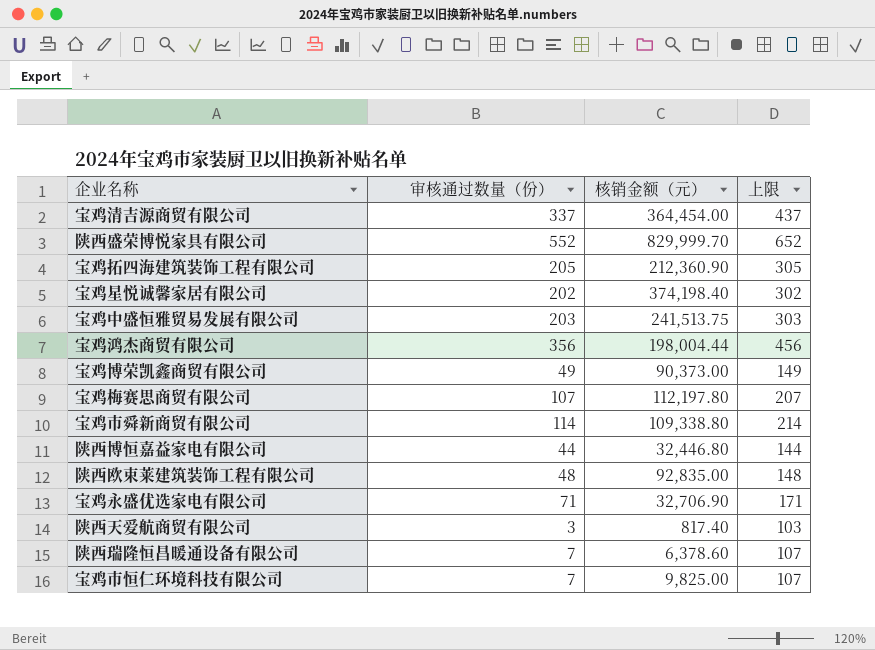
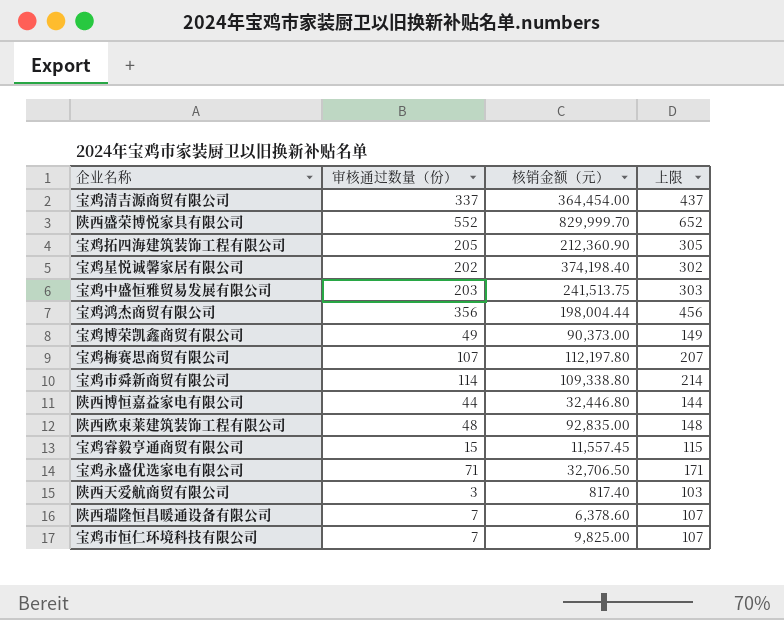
row 宝鸡睿毅亨通商贸有限公司: none -> 15 | 11,557.45 | 115
宝鸡永盛优选家电有限公司 | 核销金额（元）: 32,706.90 -> 32,706.50

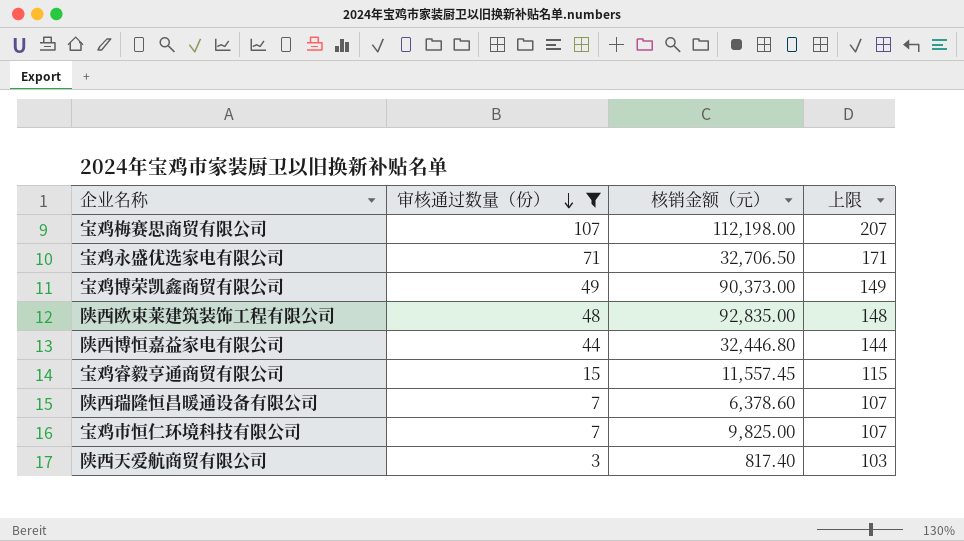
filter: none -> 审核通过数量（份） <= 107
row order: none -> 审核通过数量（份） descending
宝鸡梅赛思商贸有限公司 | 核销金额（元）: 112,197.80 -> 112,198.00

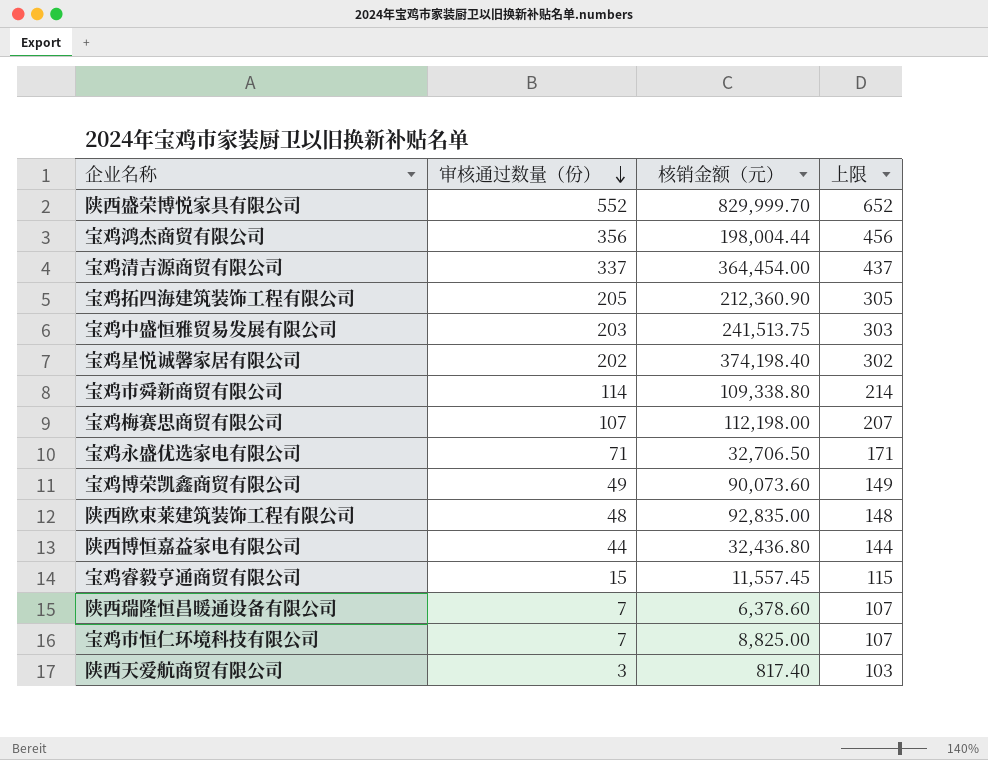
filter: 审核通过数量（份） <= 107 -> none
宝鸡博荣凯鑫商贸有限公司 | 核销金额（元）: 90,373.00 -> 90,073.60
陕西博恒嘉益家电有限公司 | 核销金额（元）: 32,446.80 -> 32,436.80
宝鸡市恒仁环境科技有限公司 | 核销金额（元）: 9,825.00 -> 8,825.00

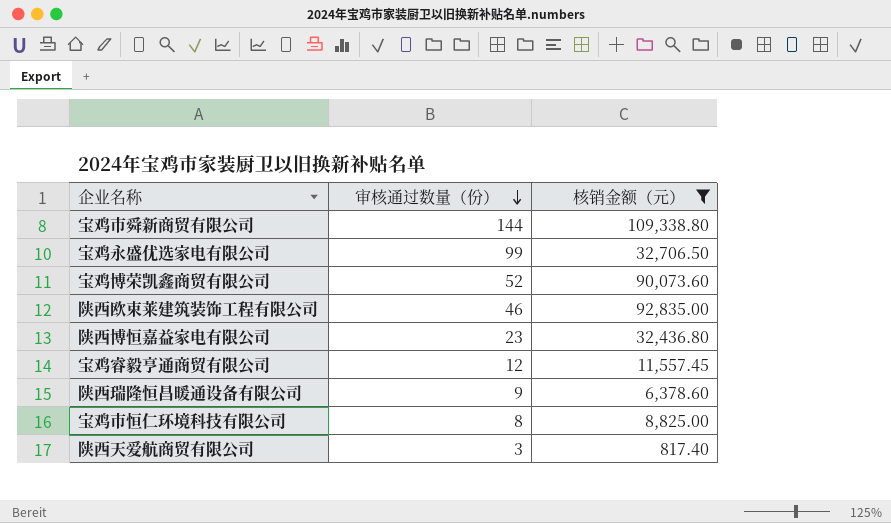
filter: none -> 核销金额（元） <= 109,338.80
column 上限 | formula: [审核通过数量（份）] + 100 -> none
宝鸡市舜新商贸有限公司 | 审核通过数量（份）: 114 -> 144
宝鸡永盛优选家电有限公司 | 审核通过数量（份）: 71 -> 99
宝鸡博荣凯鑫商贸有限公司 | 审核通过数量（份）: 49 -> 52
陕西欧束莱建筑装饰工程有限公司 | 审核通过数量（份）: 48 -> 46
陕西博恒嘉益家电有限公司 | 审核通过数量（份）: 44 -> 23
宝鸡睿毅亨通商贸有限公司 | 审核通过数量（份）: 15 -> 12
陕西瑞隆恒昌暖通设备有限公司 | 审核通过数量（份）: 7 -> 9
宝鸡市恒仁环境科技有限公司 | 审核通过数量（份）: 7 -> 8

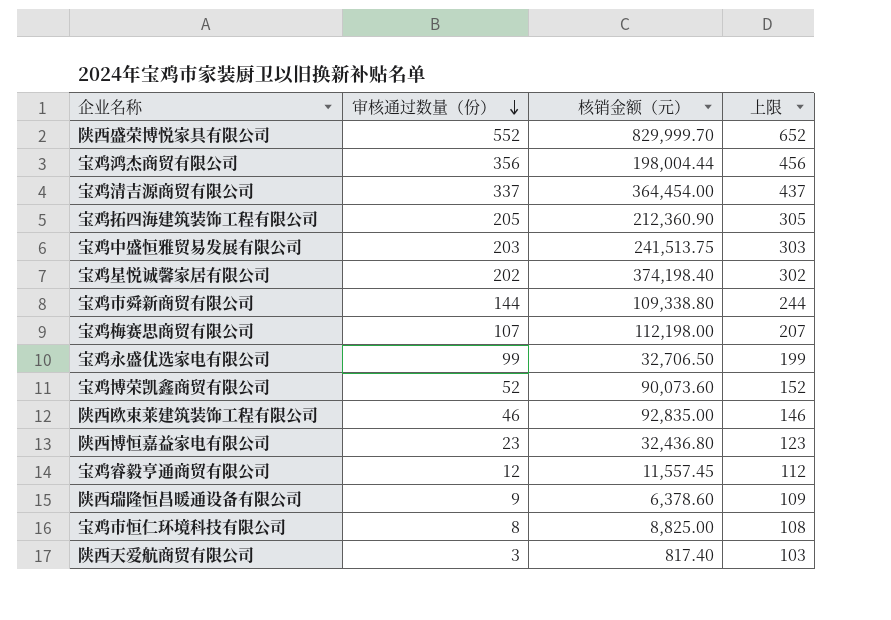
filter: 核销金额（元） <= 109,338.80 -> none
column 上限 | formula: none -> [审核通过数量（份）] + 100

